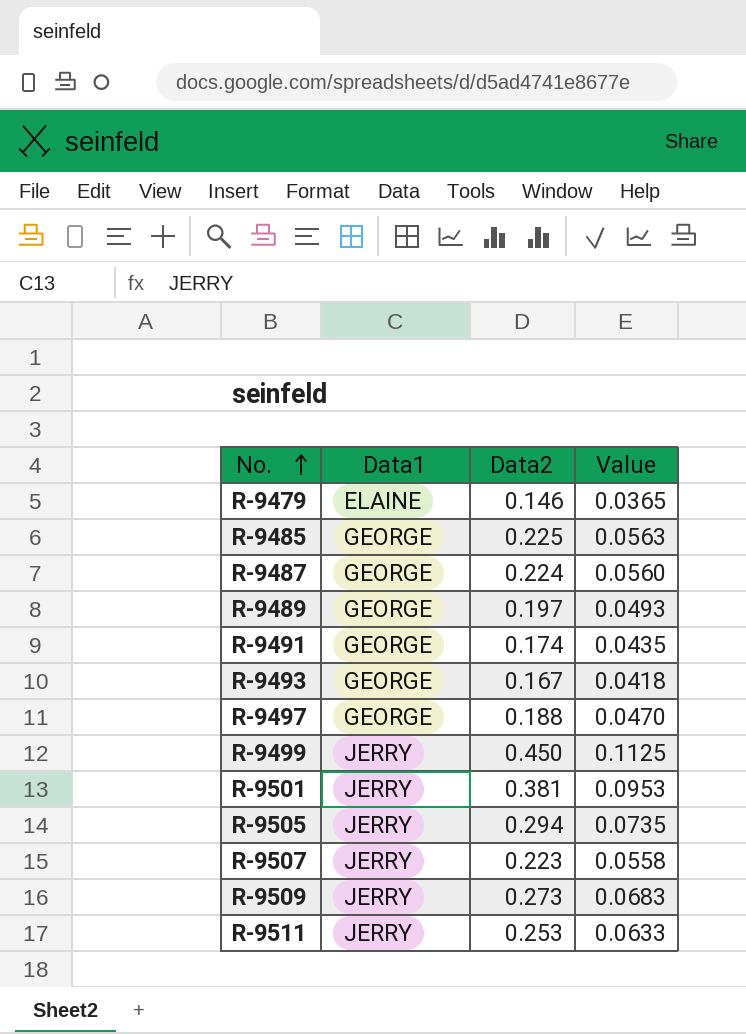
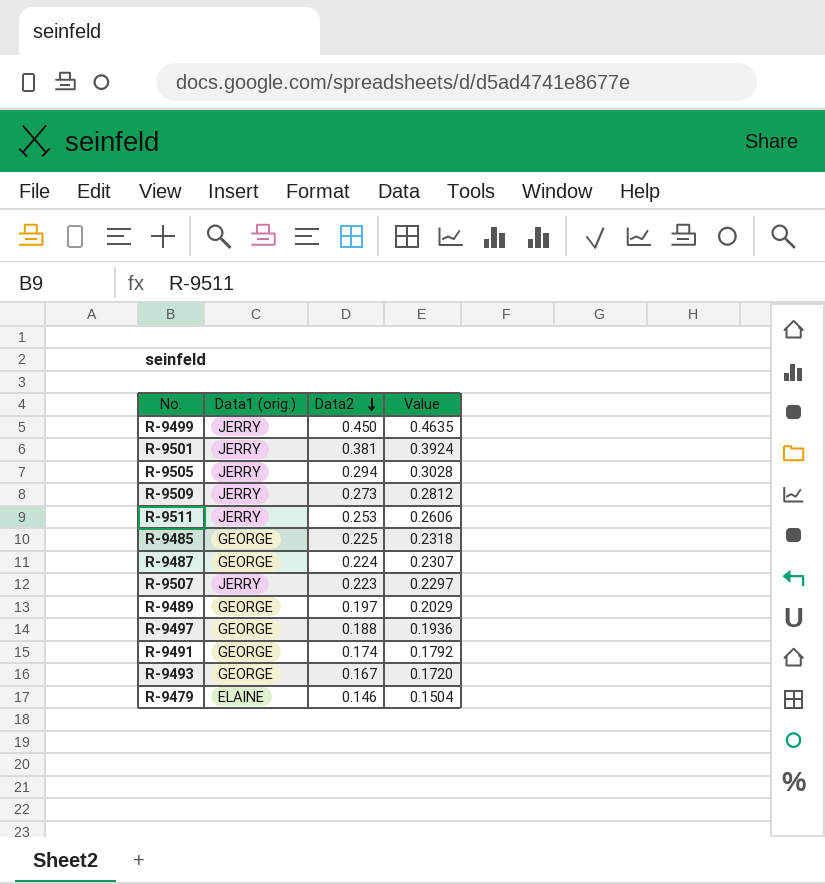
row order: No. ascending -> Data2 descending
column name: Data1 -> Data1 (orig.)
column Value | formula: [Data2] * 0.25 -> [Data2] * 1.03

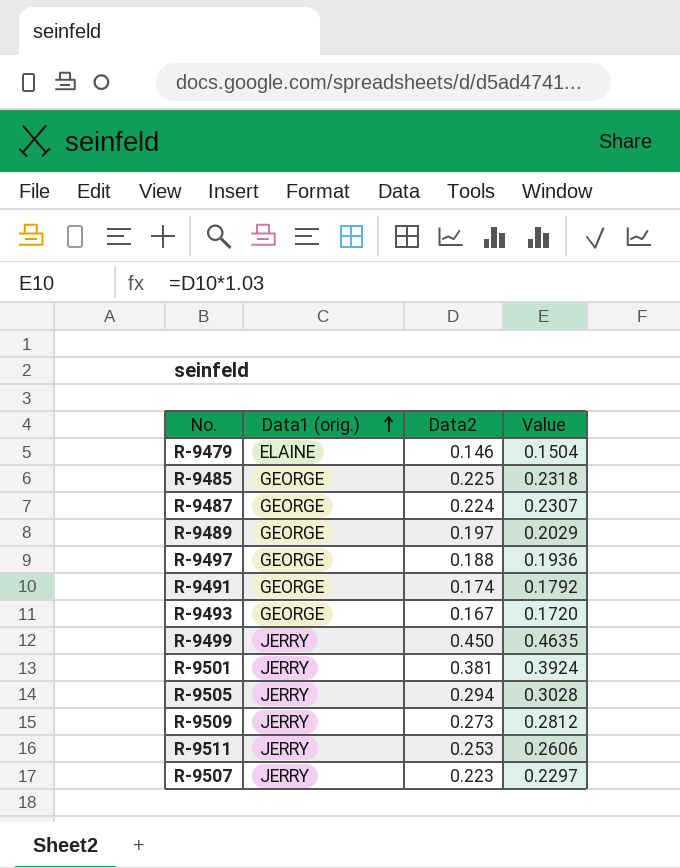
row order: Data2 descending -> Data1 (orig.) ascending

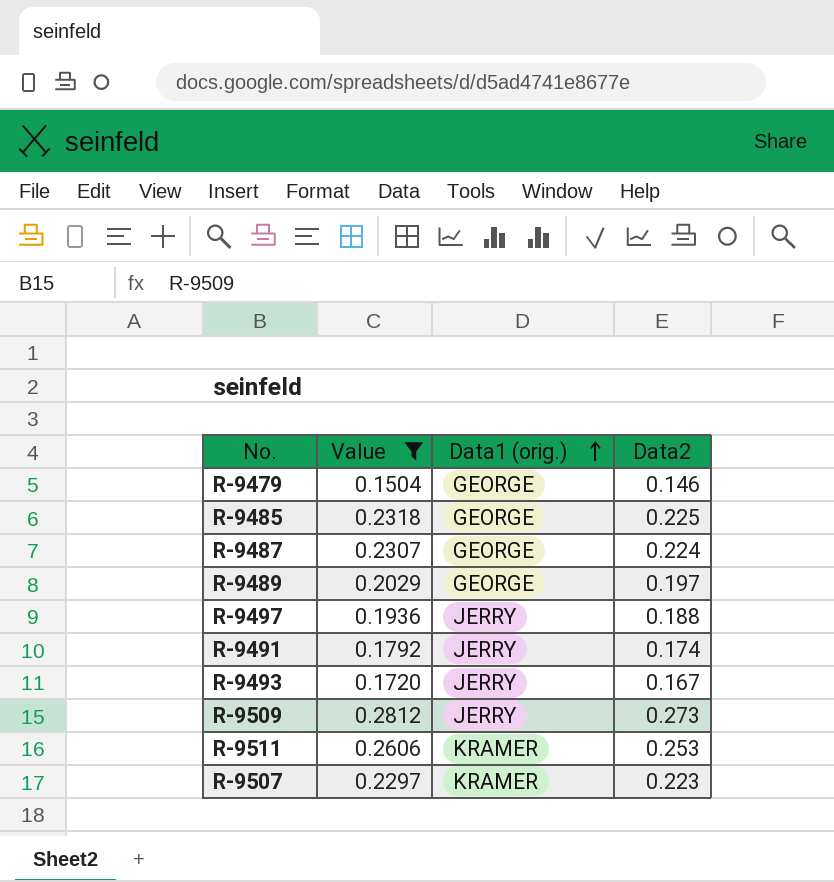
filter: none -> Value <= 0.2812
column Value | position: 4 -> 2
R-9479 | Data1 (orig.): ELAINE -> GEORGE
R-9497 | Data1 (orig.): GEORGE -> JERRY
R-9491 | Data1 (orig.): GEORGE -> JERRY
R-9493 | Data1 (orig.): GEORGE -> JERRY
R-9511 | Data1 (orig.): JERRY -> KRAMER
R-9507 | Data1 (orig.): JERRY -> KRAMER

